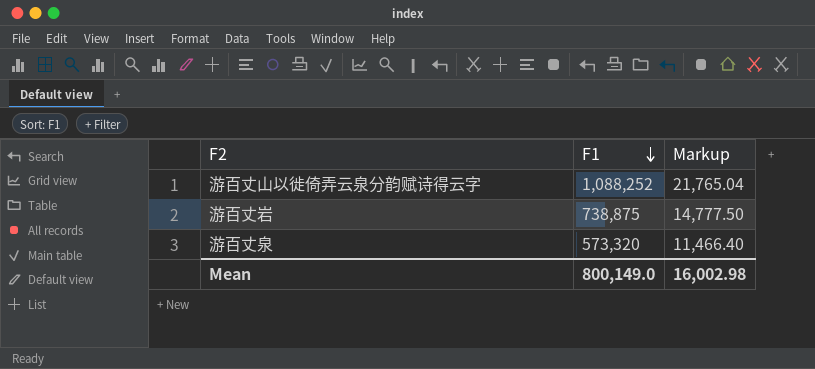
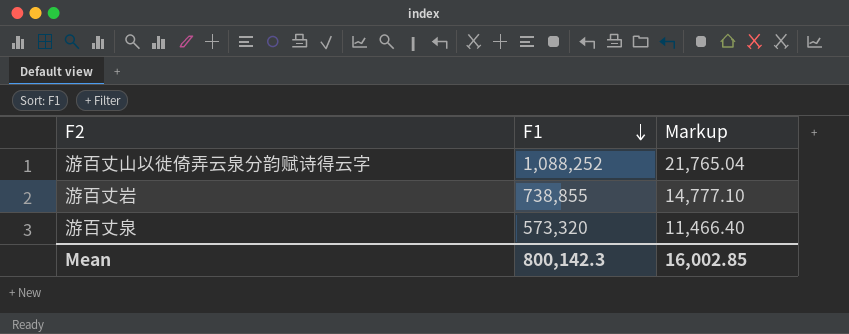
游百丈岩 | F1: 738,875 -> 738,855
游百丈岩 | Markup: 14,777.50 -> 14,777.10
Mean | F1: 800,149.0 -> 800,142.3
Mean | Markup: 16,002.98 -> 16,002.85

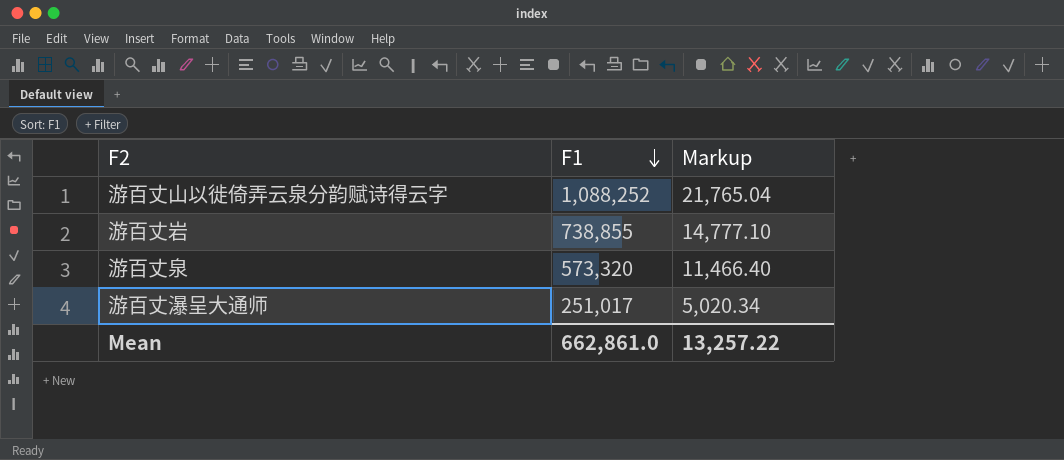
row 游百丈瀑呈大通师: none -> 251,017 | 5,020.34
Mean | F1: 800,142.3 -> 662,861.0
Mean | Markup: 16,002.85 -> 13,257.22

